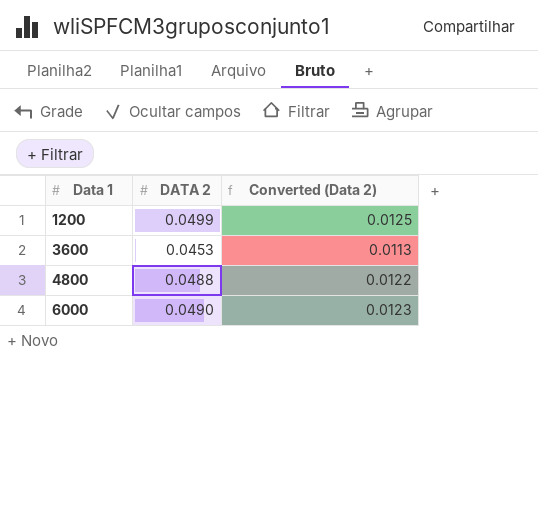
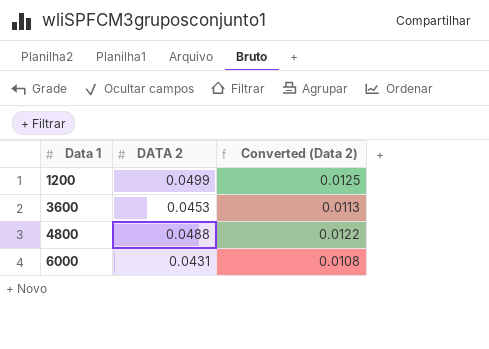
6000 | DATA 2: 0.0490 -> 0.0431
6000 | Converted (Data 2): 0.0123 -> 0.0108

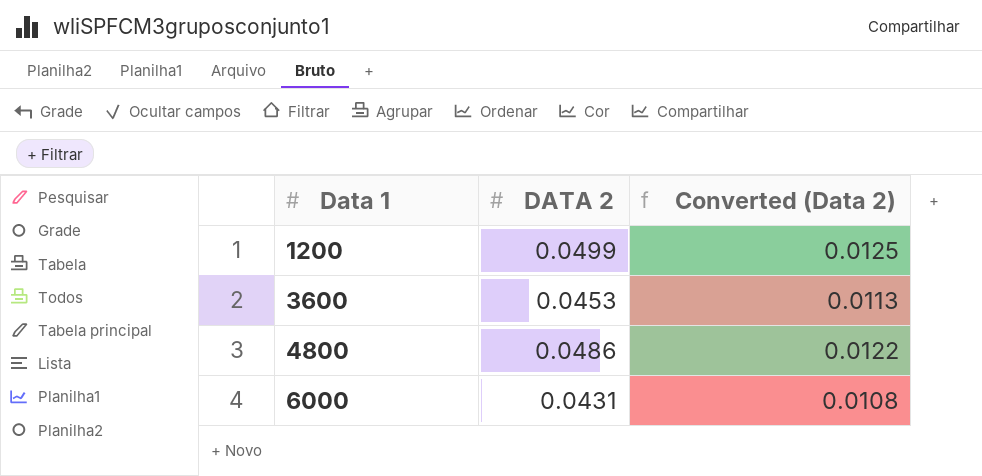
4800 | DATA 2: 0.0488 -> 0.0486

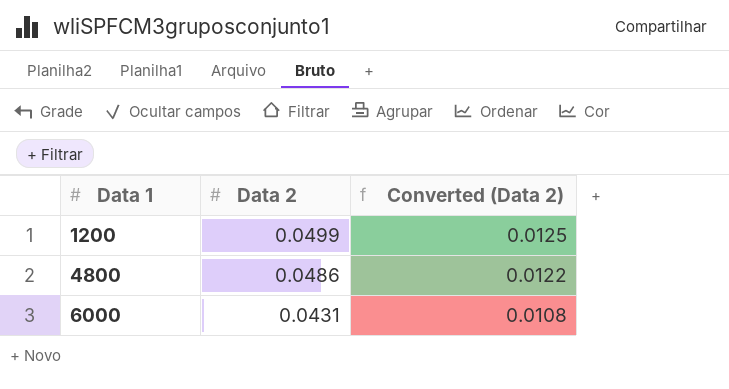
column name: DATA 2 -> Data 2
row 3600: 0.0453 | 0.0113 -> none

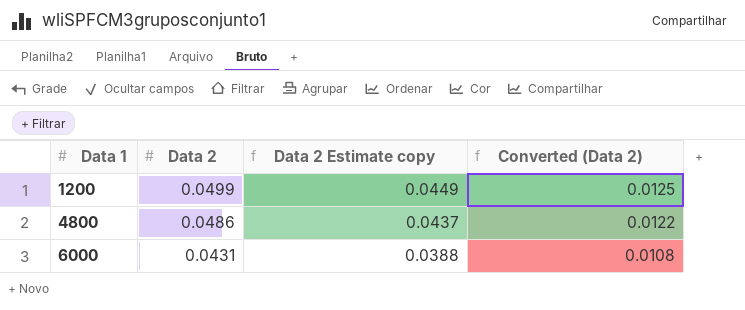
column Data 2 Estimate copy | formula: none -> [Data 2] * 0.9

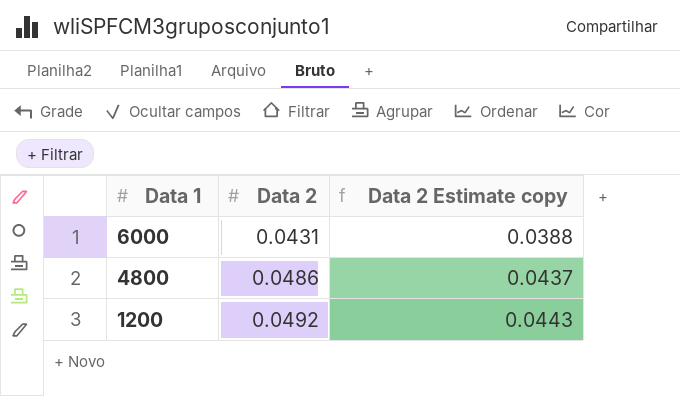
row order: Data 1 ascending -> Data 1 descending
column Converted (Data 2) | formula: [Data 2] * 0.25 -> none
1200 | Data 2: 0.0499 -> 0.0492
1200 | Data 2 Estimate copy: 0.0449 -> 0.0443

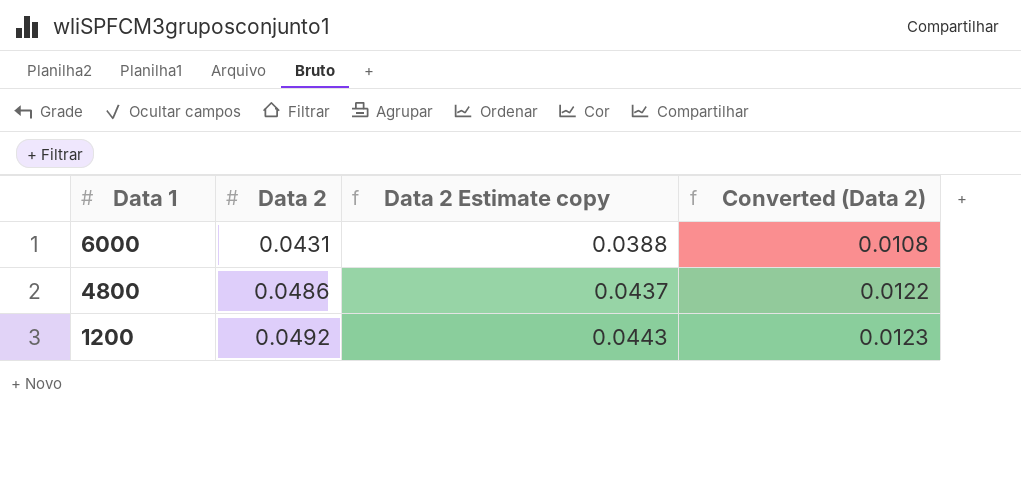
column Converted (Data 2) | formula: none -> [Data 2] * 0.25

